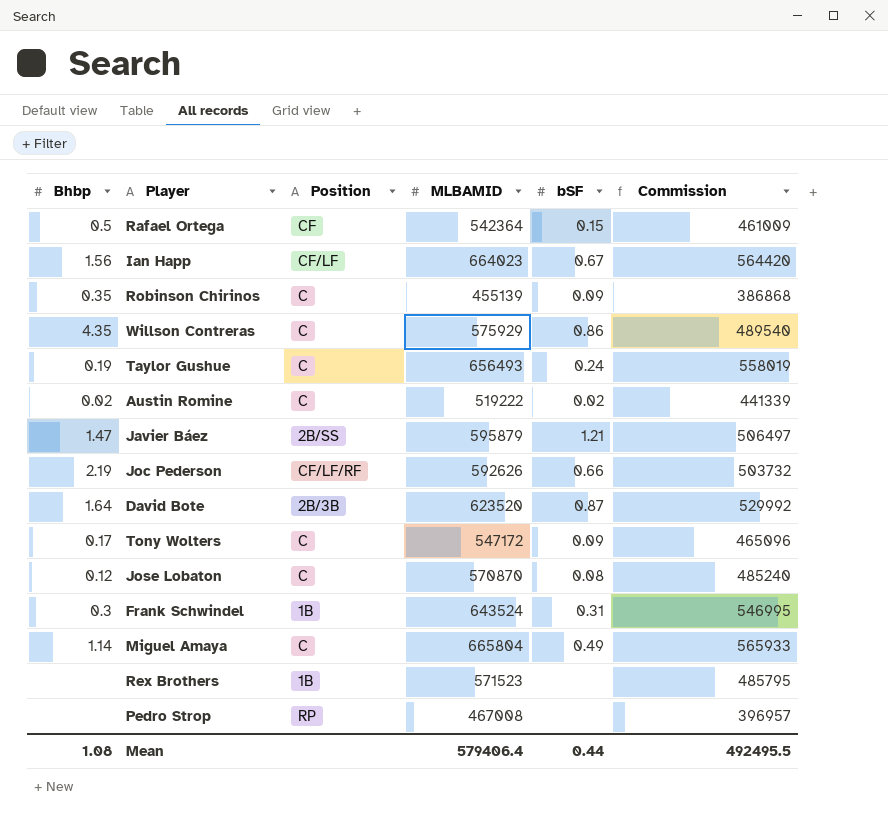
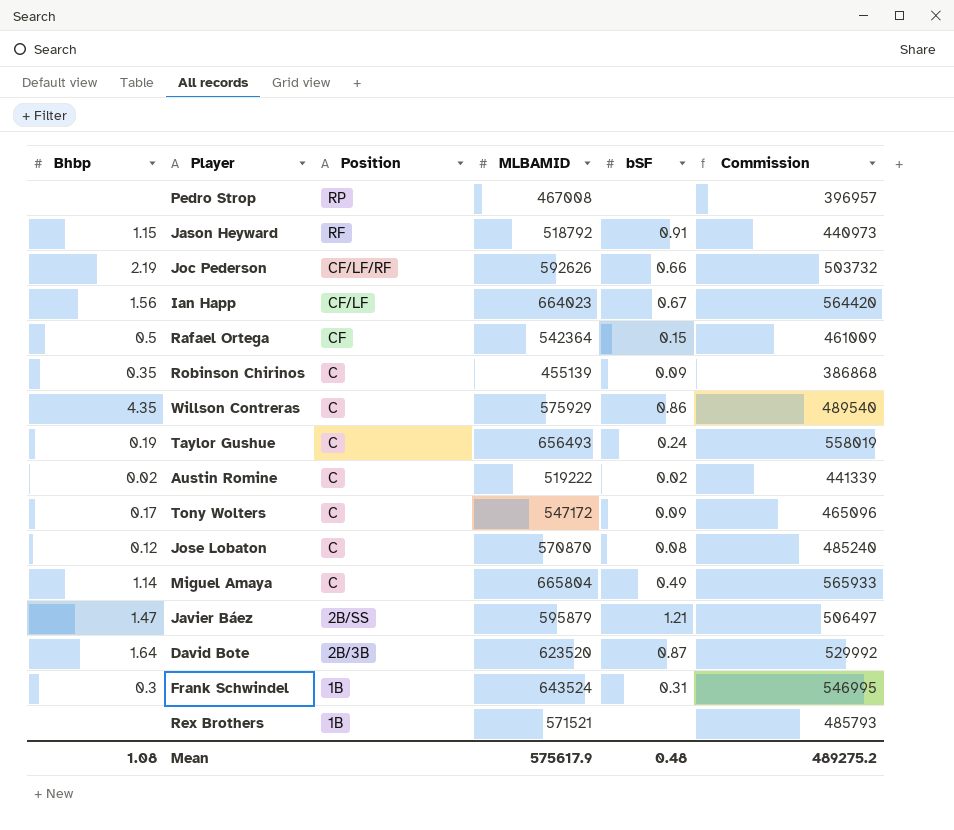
row order: none -> Position descending
row Jason Heyward: none -> 1.15 | RF | 518792 | 0.91 | 440973
Rex Brothers | MLBAMID: 571523 -> 571521
Rex Brothers | Commission: 485795 -> 485793
Mean | MLBAMID: 579406.4 -> 575617.9
Mean | bSF: 0.44 -> 0.48
Mean | Commission: 492495.5 -> 489275.2

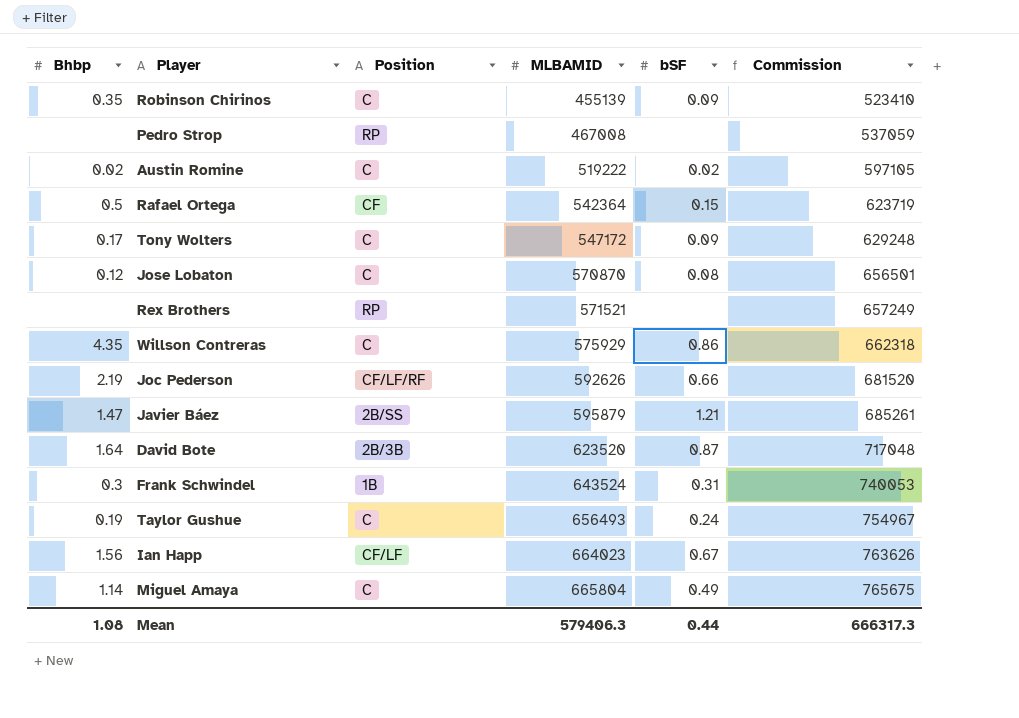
row order: Position descending -> MLBAMID ascending
column Commission | formula: [MLBAMID] * 0.85 -> [MLBAMID] * 1.15
row Jason Heyward: 1.15 | RF | 518792 | 0.91 | 440973 -> none
Rex Brothers | Position: 1B -> RP
Mean | MLBAMID: 575617.9 -> 579406.3
Mean | bSF: 0.48 -> 0.44
Mean | Commission: 489275.2 -> 666317.3

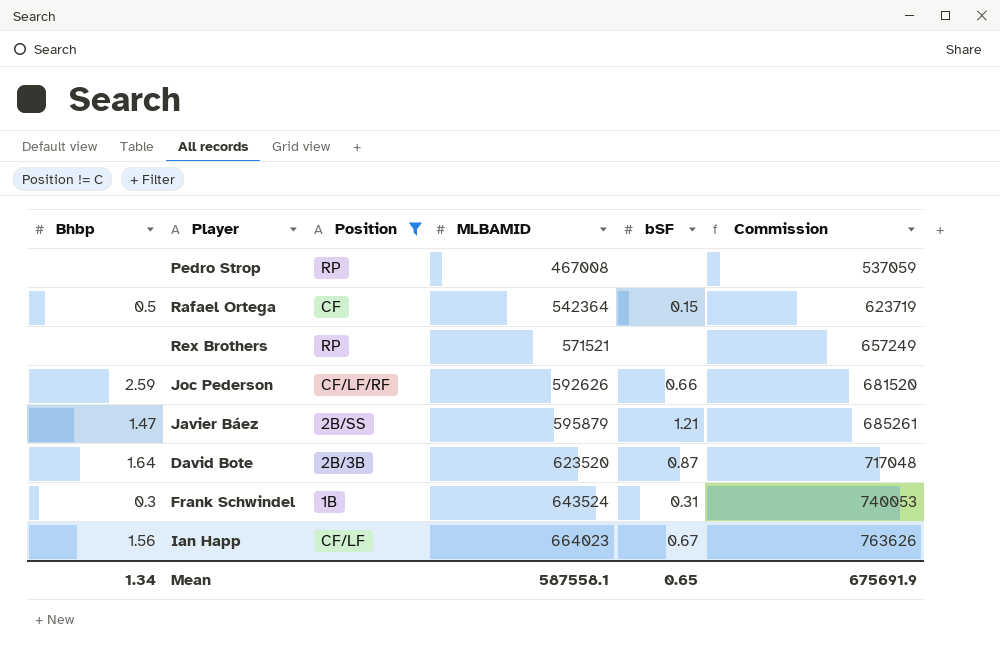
filter: none -> Position != C
Joc Pederson | Bhbp: 2.19 -> 2.59
Mean | Bhbp: 1.08 -> 1.34
Mean | MLBAMID: 579406.3 -> 587558.1
Mean | bSF: 0.44 -> 0.65
Mean | Commission: 666317.3 -> 675691.9

